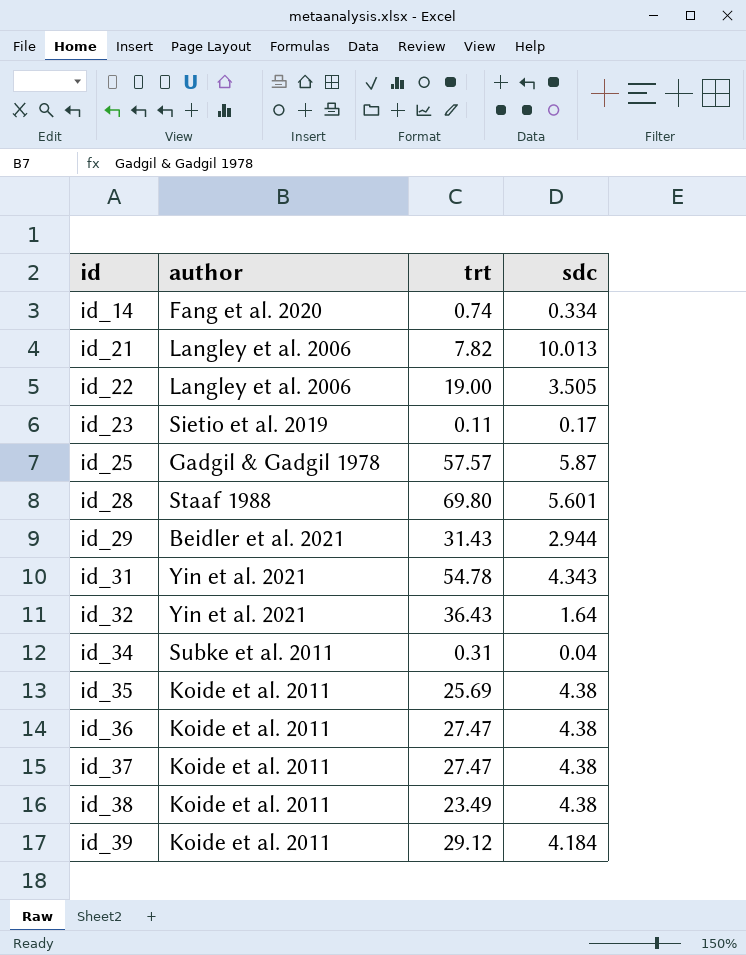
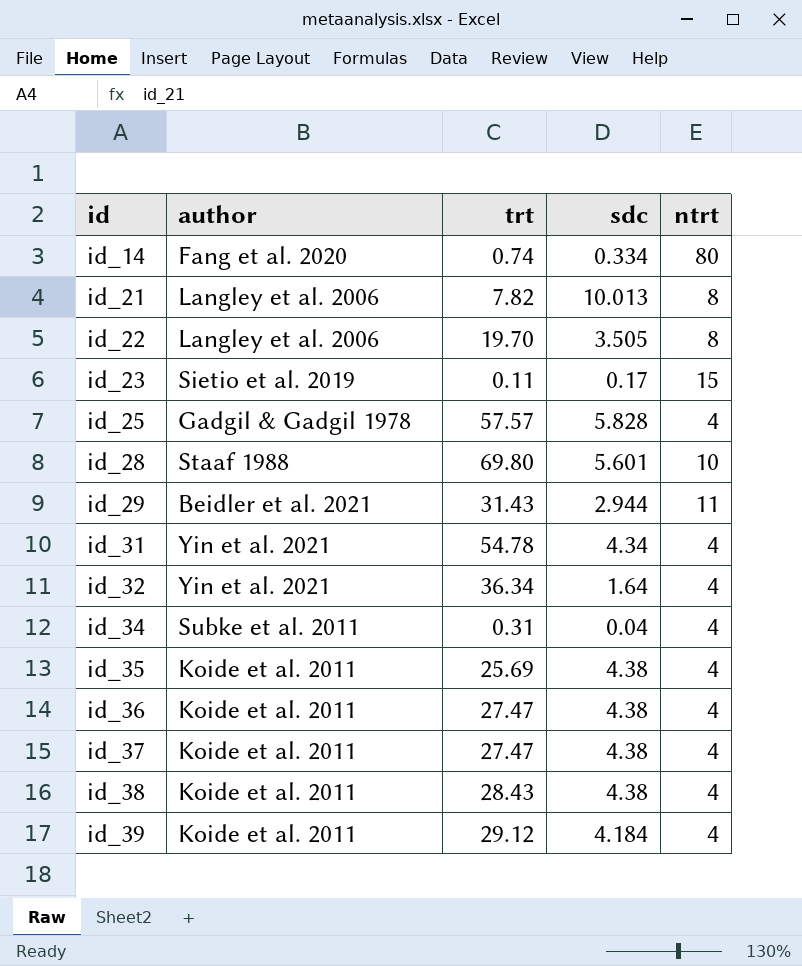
column ntrt | position: none -> 5
id_22 | trt: 19.00 -> 19.70
id_25 | sdc: 5.87 -> 5.828
id_31 | sdc: 4.343 -> 4.34
id_32 | trt: 36.43 -> 36.34
id_38 | trt: 23.49 -> 28.43

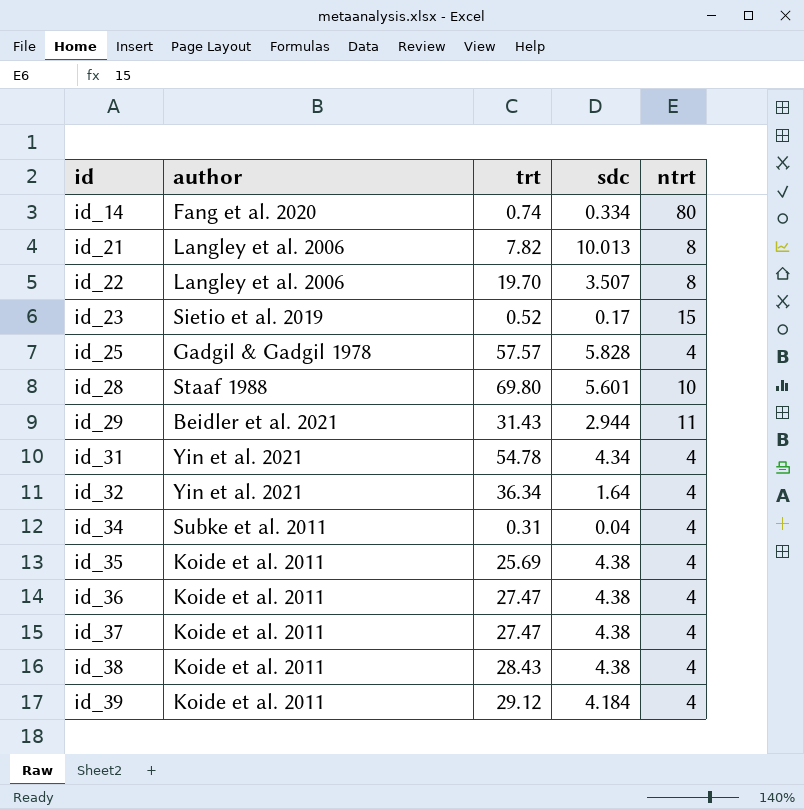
id_22 | sdc: 3.505 -> 3.507
id_23 | trt: 0.11 -> 0.52

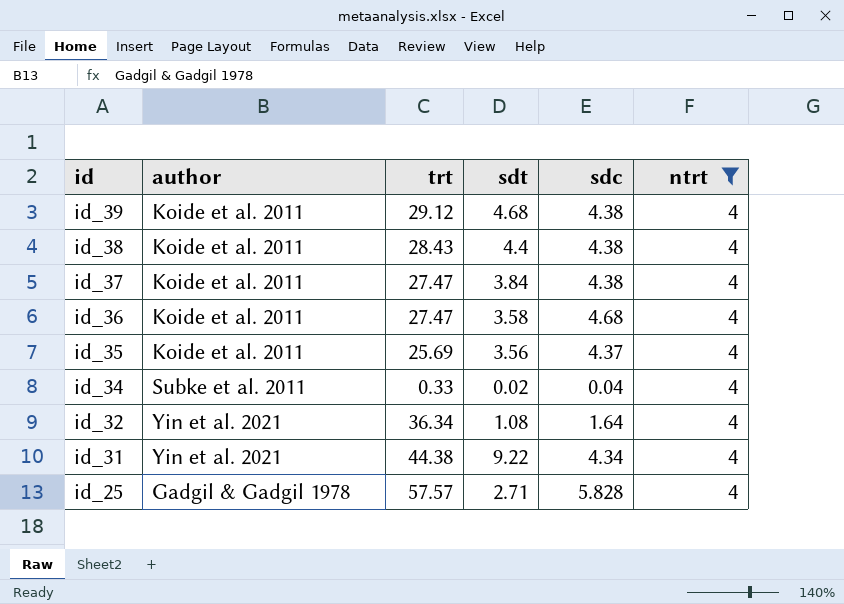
filter: none -> ntrt = 4
row order: id ascending -> id descending
column sdt | position: none -> 4
id_39 | sdc: 4.184 -> 4.38
id_36 | sdc: 4.38 -> 4.68
id_35 | sdc: 4.38 -> 4.37
id_34 | trt: 0.31 -> 0.33
id_31 | trt: 54.78 -> 44.38

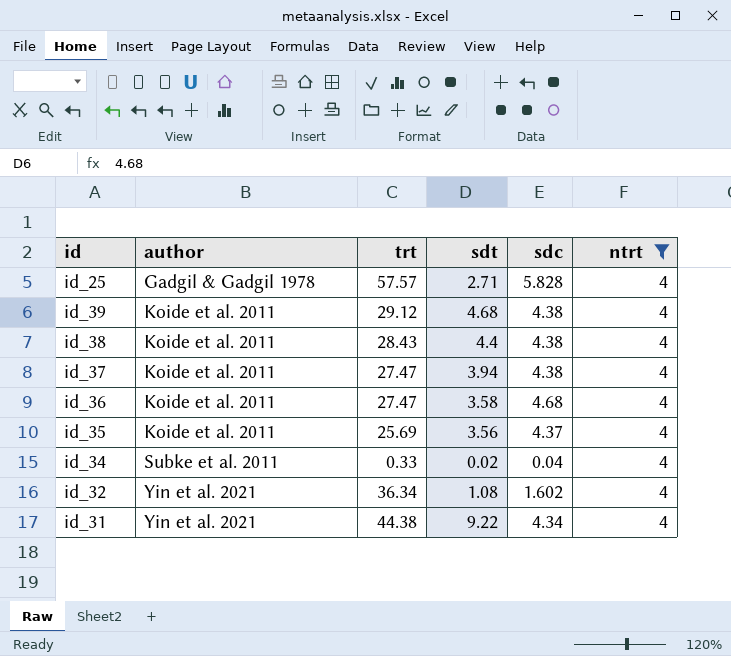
row order: id descending -> author ascending
id_37 | sdt: 3.84 -> 3.94
id_32 | sdc: 1.64 -> 1.602

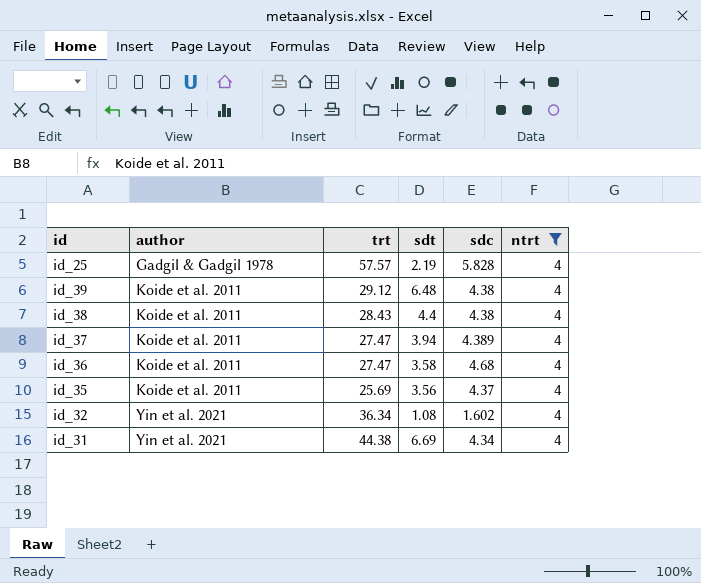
row id_34: Subke et al. 2011 | 0.33 | 0.02 | 0.04 | 4 -> none
id_25 | sdt: 2.71 -> 2.19
id_39 | sdt: 4.68 -> 6.48
id_37 | sdc: 4.38 -> 4.389
id_31 | sdt: 9.22 -> 6.69

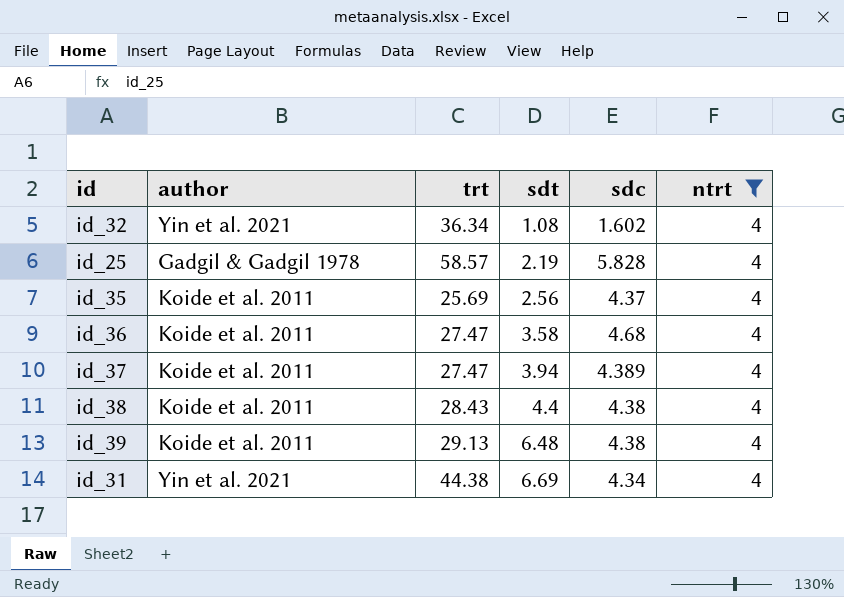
row order: author ascending -> sdt ascending
id_25 | trt: 57.57 -> 58.57
id_35 | sdt: 3.56 -> 2.56
id_39 | trt: 29.12 -> 29.13

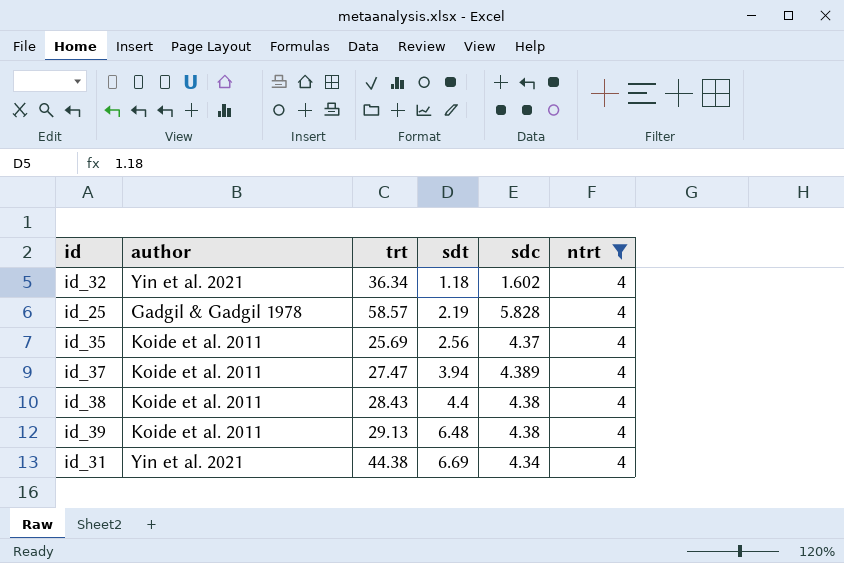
row id_36: Koide et al. 2011 | 27.47 | 3.58 | 4.68 | 4 -> none
id_32 | sdt: 1.08 -> 1.18

